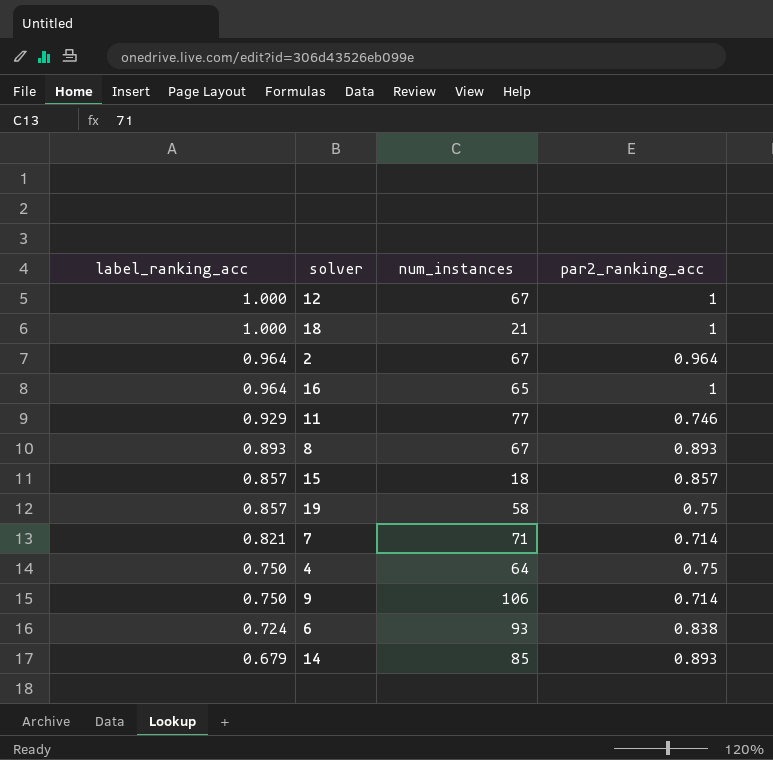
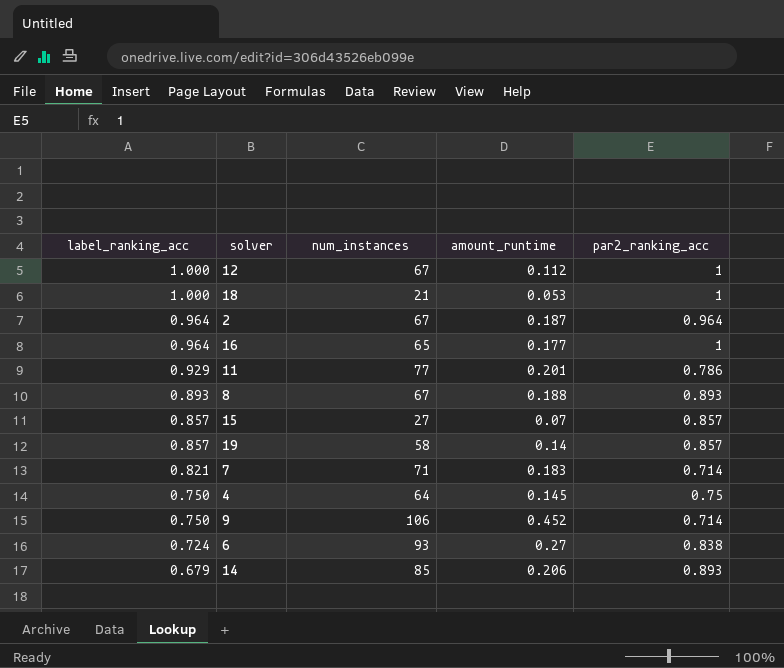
column amount_runtime | position: none -> 4
11 | par2_ranking_acc: 0.746 -> 0.786
15 | num_instances: 18 -> 27
19 | par2_ranking_acc: 0.75 -> 0.857

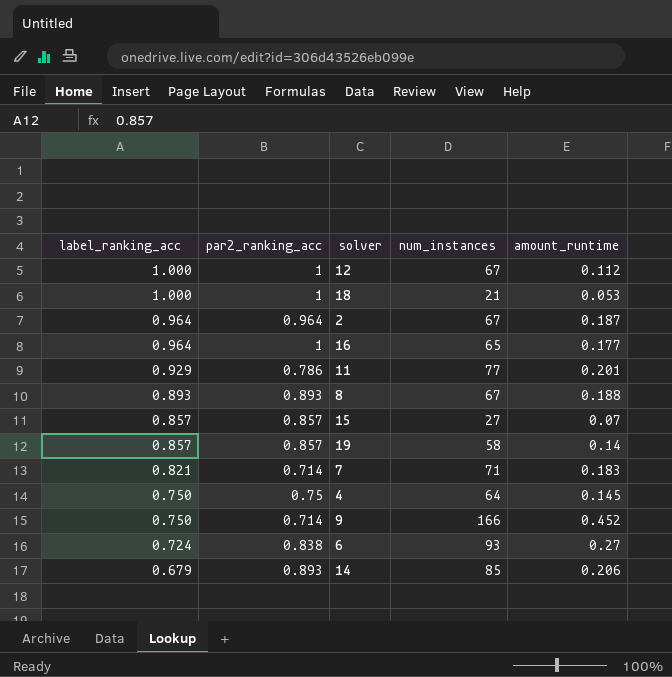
column par2_ranking_acc | position: 5 -> 2
9 | num_instances: 106 -> 166

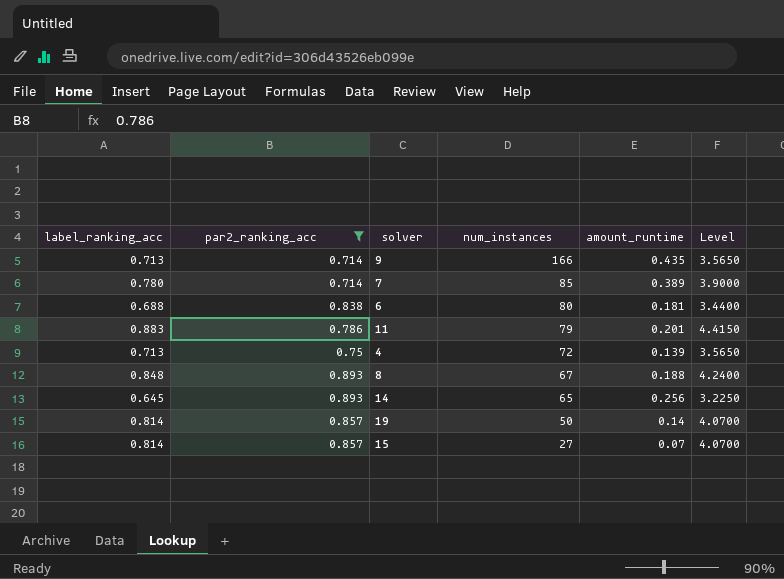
filter: none -> par2_ranking_acc <= 0.893
row order: label_ranking_acc descending -> num_instances descending
column Level | formula: none -> [label_ranking_acc] * 5
9 | label_ranking_acc: 0.750 -> 0.713
9 | amount_runtime: 0.452 -> 0.435
7 | label_ranking_acc: 0.821 -> 0.780
7 | num_instances: 71 -> 85
7 | amount_runtime: 0.183 -> 0.389
6 | label_ranking_acc: 0.724 -> 0.688
6 | num_instances: 93 -> 80
6 | amount_runtime: 0.27 -> 0.181
11 | label_ranking_acc: 0.929 -> 0.883
11 | num_instances: 77 -> 79
4 | label_ranking_acc: 0.750 -> 0.713
4 | num_instances: 64 -> 72
4 | amount_runtime: 0.145 -> 0.139
8 | label_ranking_acc: 0.893 -> 0.848
14 | label_ranking_acc: 0.679 -> 0.645
14 | num_instances: 85 -> 65
14 | amount_runtime: 0.206 -> 0.256
19 | label_ranking_acc: 0.857 -> 0.814
19 | num_instances: 58 -> 50
15 | label_ranking_acc: 0.857 -> 0.814

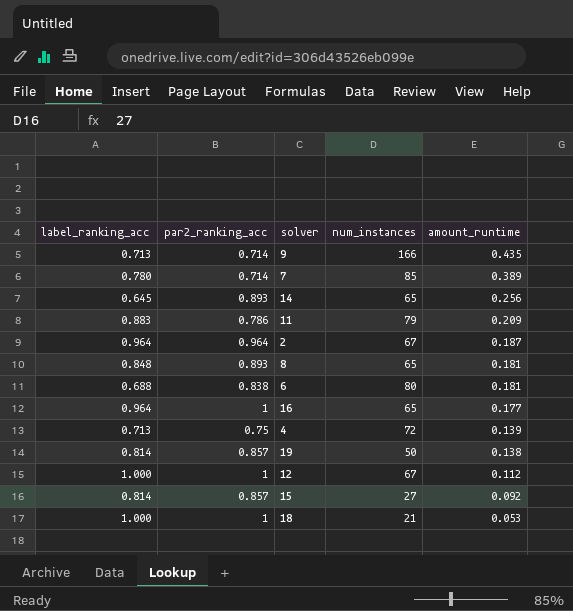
filter: par2_ranking_acc <= 0.893 -> none
row order: num_instances descending -> amount_runtime descending
column Level | formula: [label_ranking_acc] * 5 -> none
11 | amount_runtime: 0.201 -> 0.209
8 | num_instances: 67 -> 65
8 | amount_runtime: 0.188 -> 0.181
19 | amount_runtime: 0.14 -> 0.138
15 | amount_runtime: 0.07 -> 0.092

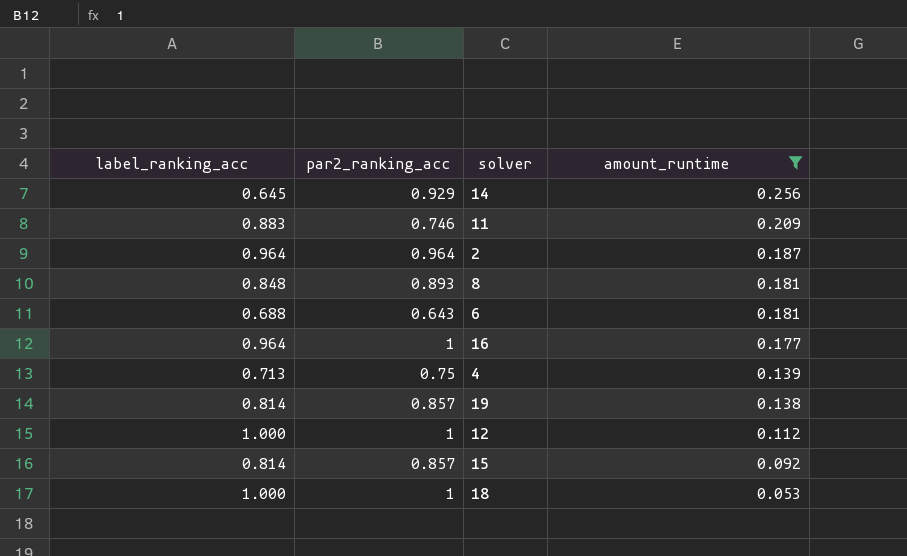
filter: none -> amount_runtime <= 0.256
column num_instances | position: 4 -> none
14 | par2_ranking_acc: 0.893 -> 0.929
11 | par2_ranking_acc: 0.786 -> 0.746
6 | par2_ranking_acc: 0.838 -> 0.643

